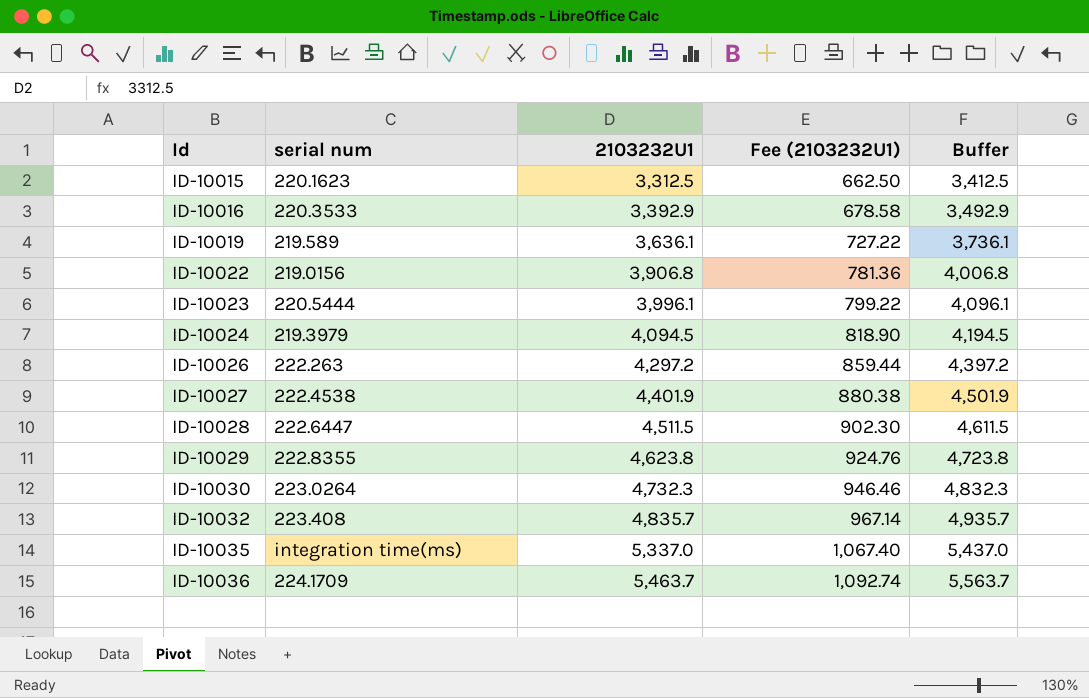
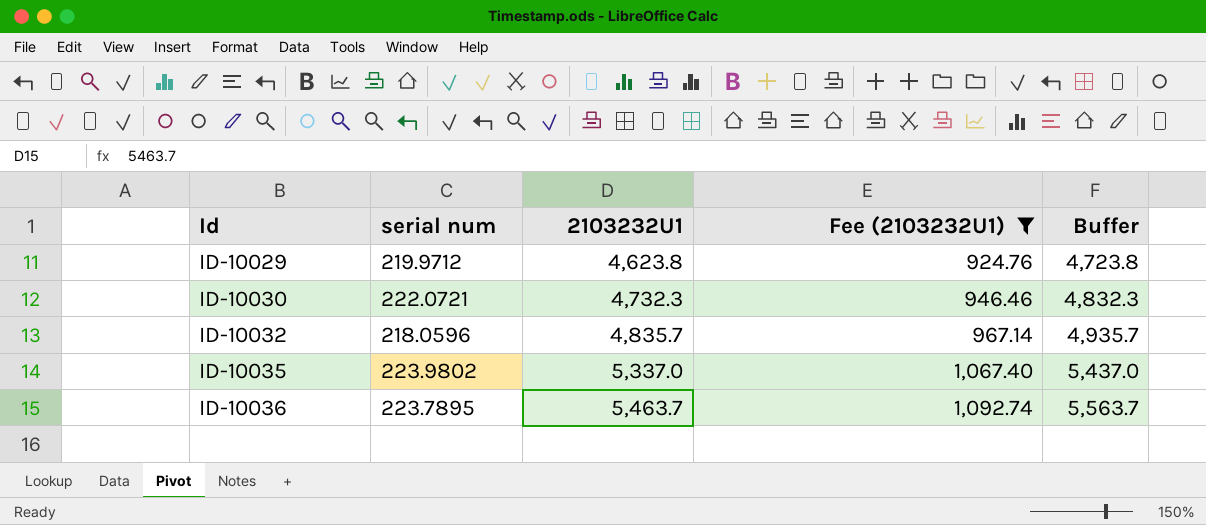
filter: none -> Fee (2103232U1) >= 924.76
ID-10029 | serial num: 222.8355 -> 219.9712
ID-10030 | serial num: 223.0264 -> 222.0721
ID-10032 | serial num: 223.408 -> 218.0596
ID-10035 | serial num: integration time(ms) -> 223.9802
ID-10036 | serial num: 224.1709 -> 223.7895

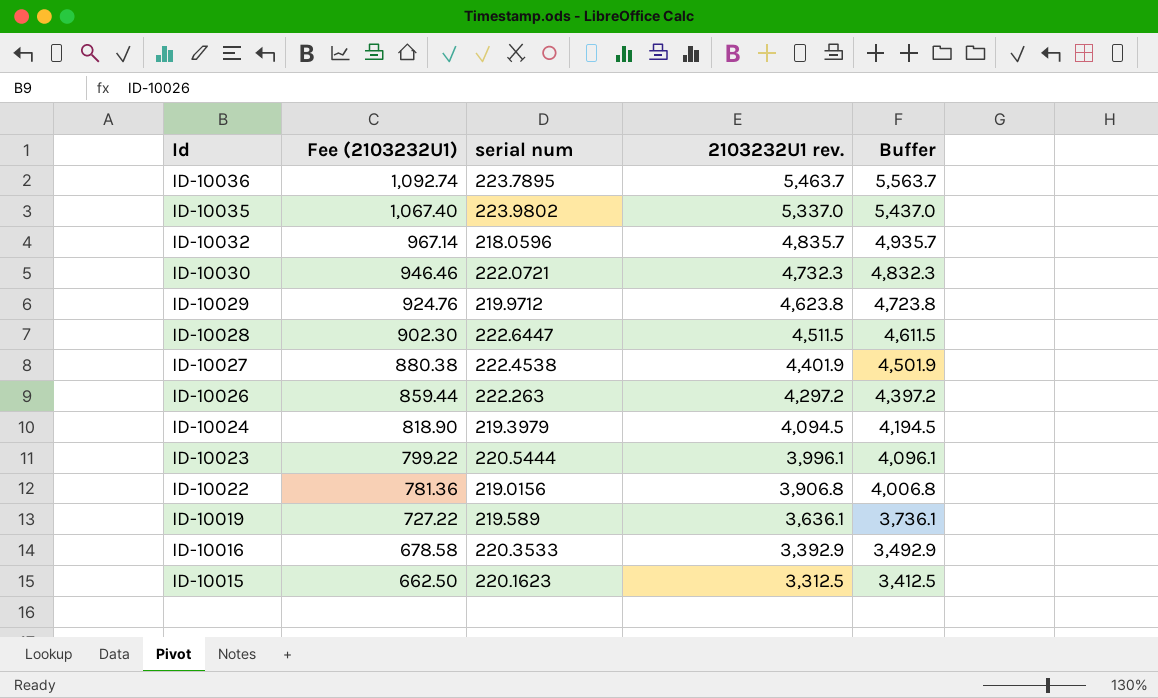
filter: Fee (2103232U1) >= 924.76 -> none
row order: Id ascending -> Id descending
column Fee (2103232U1) | position: 4 -> 2
column name: 2103232U1 -> 2103232U1 rev.

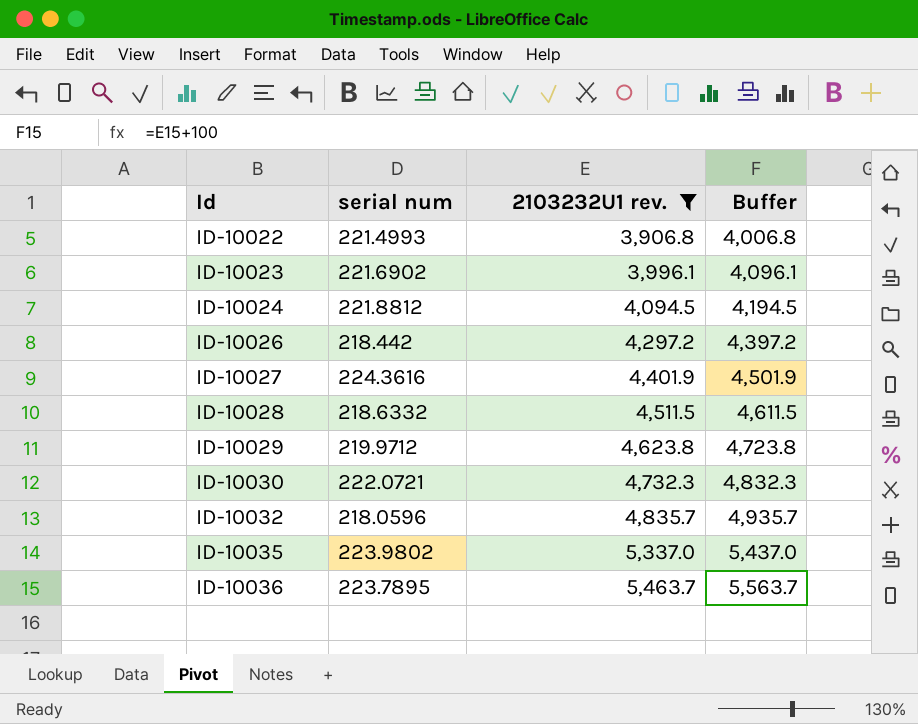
filter: none -> 2103232U1 rev. >= 3,906.8
row order: Id descending -> Id ascending
column Fee (2103232U1) | formula: [2103232U1 rev.] * 0.2 -> none
ID-10022 | serial num: 219.0156 -> 221.4993
ID-10023 | serial num: 220.5444 -> 221.6902
ID-10024 | serial num: 219.3979 -> 221.8812
ID-10026 | serial num: 222.263 -> 218.442
ID-10027 | serial num: 222.4538 -> 224.3616
ID-10028 | serial num: 222.6447 -> 218.6332

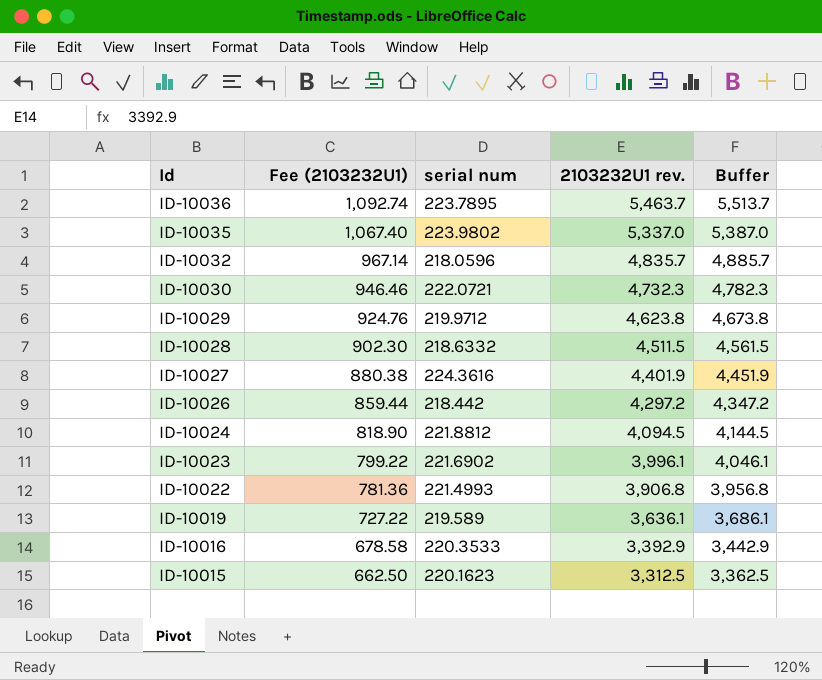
filter: 2103232U1 rev. >= 3,906.8 -> none
row order: Id ascending -> Id descending
column Fee (2103232U1) | formula: none -> [2103232U1 rev.] * 0.2
column Buffer | formula: [2103232U1 rev.] + 100 -> [2103232U1 rev.] + 50

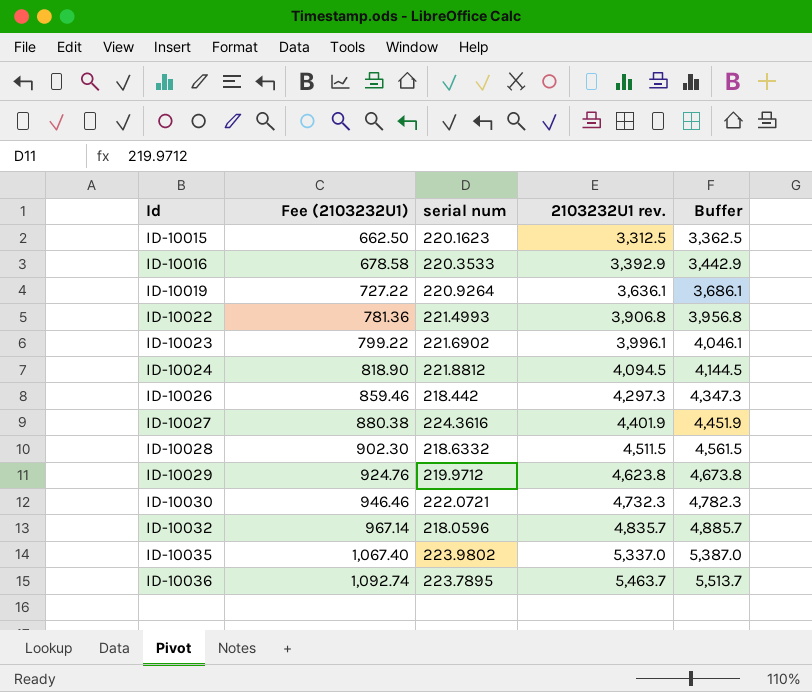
row order: Id descending -> Id ascending
ID-10019 | serial num: 219.589 -> 220.9264
ID-10026 | Fee (2103232U1): 859.44 -> 859.46
ID-10026 | 2103232U1 rev.: 4,297.2 -> 4,297.3
ID-10026 | Buffer: 4,347.2 -> 4,347.3

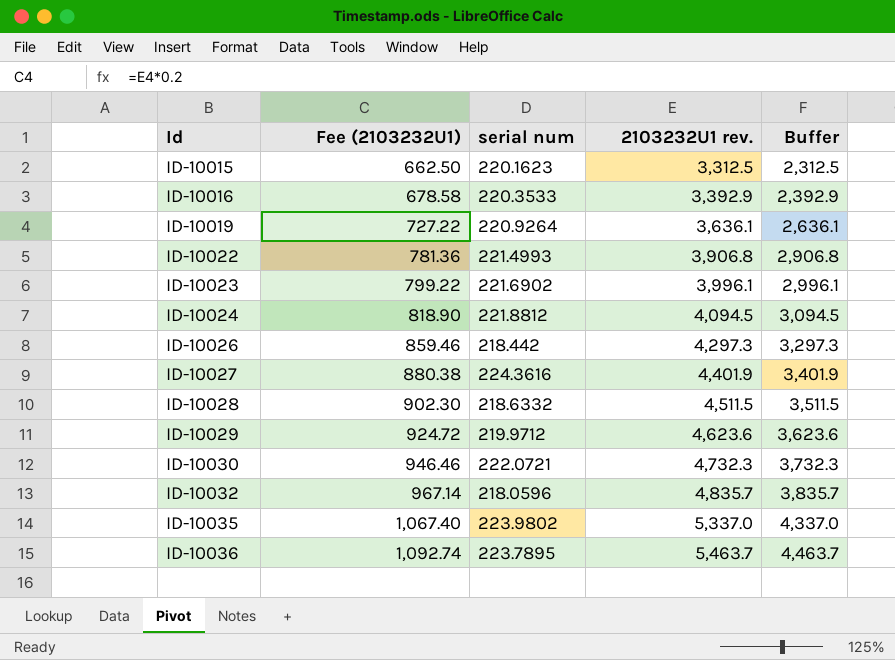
column Buffer | formula: [2103232U1 rev.] + 50 -> [2103232U1 rev.] - 1000
ID-10029 | Fee (2103232U1): 924.76 -> 924.72
ID-10029 | 2103232U1 rev.: 4,623.8 -> 4,623.6

